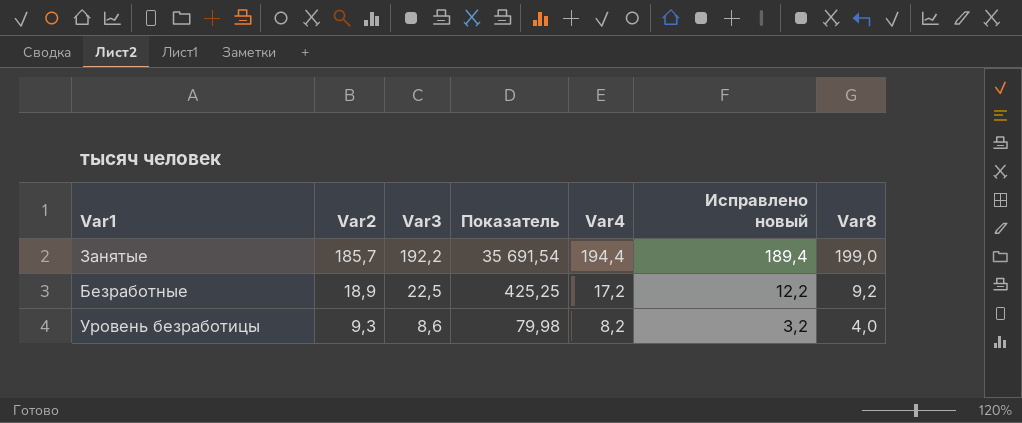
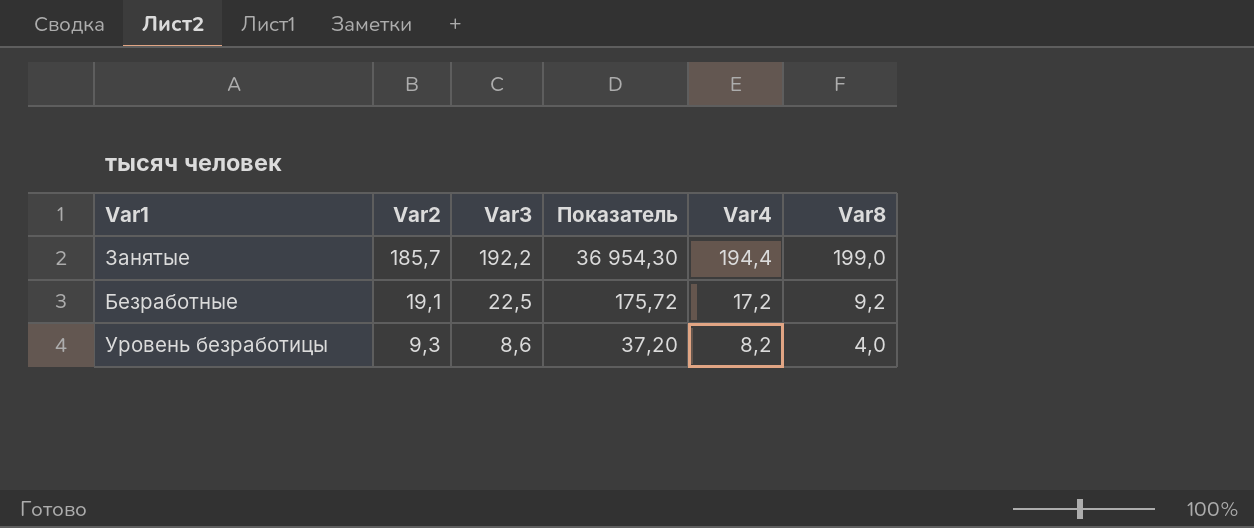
column Исправлено новый | formula: [Var4] - 5 -> none
column Показатель | formula: [Var2] * [Var3] -> [Var2] * [Var8]
Безработные | Var2: 18,9 -> 19,1

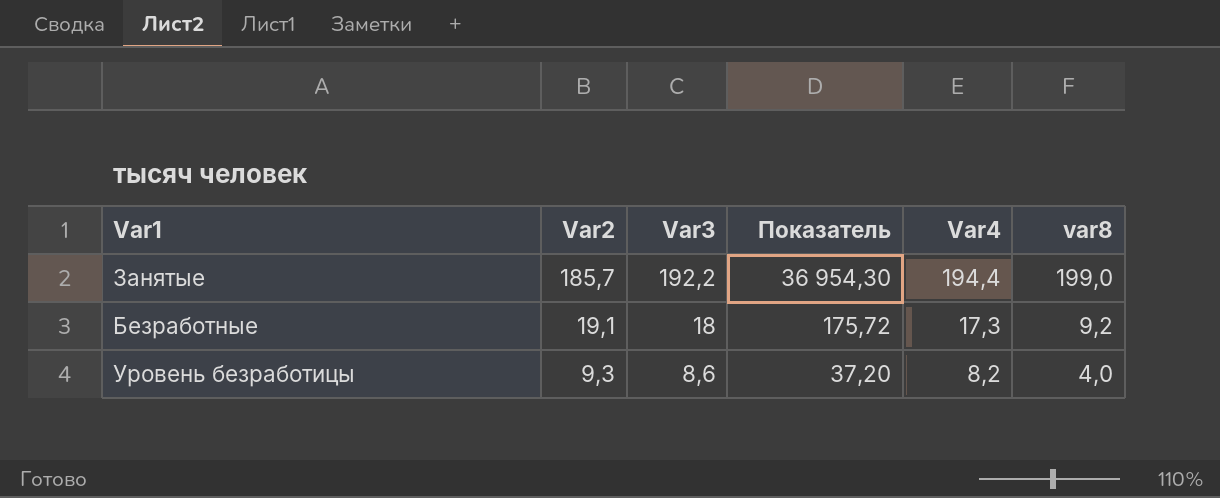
column name: Var8 -> var8
Безработные | Var3: 22,5 -> 18
Безработные | Var4: 17,2 -> 17,3

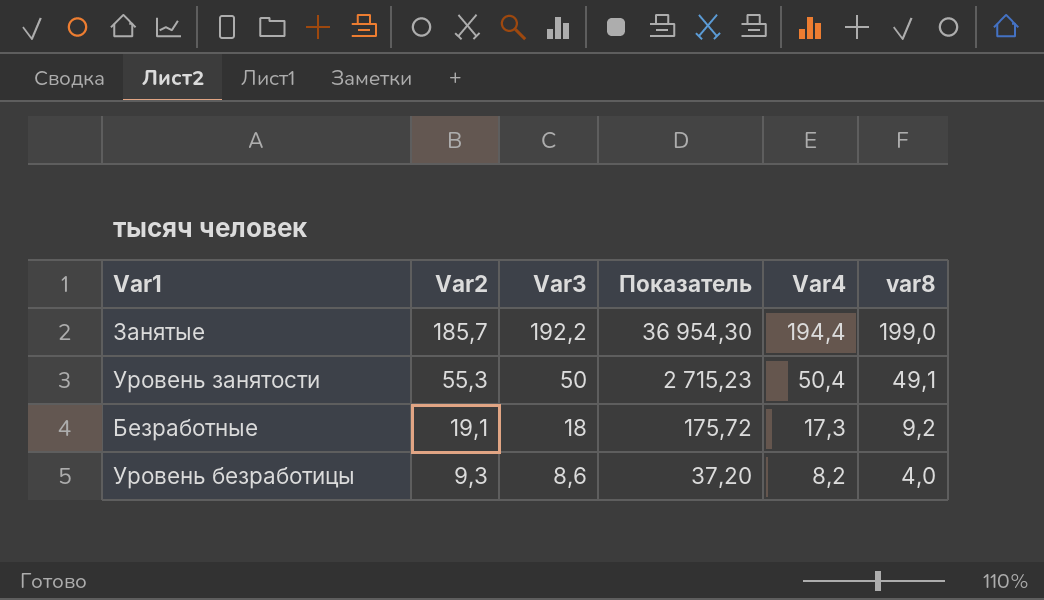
row Уровень занятости: none -> 55,3 | 50 | 2 715,23 | 50,4 | 49,1

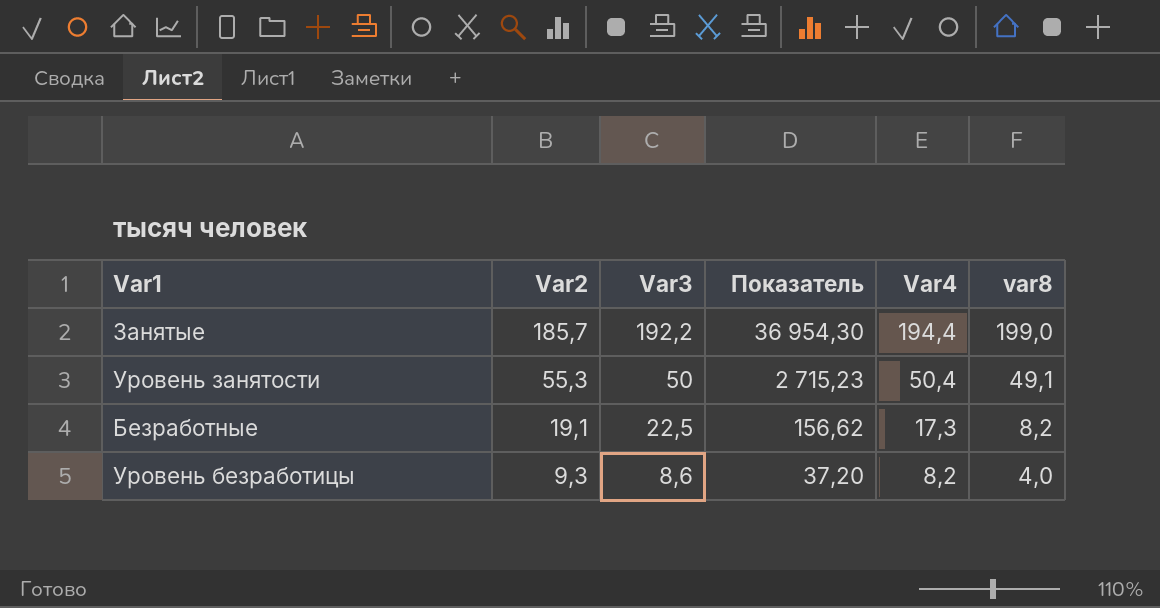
Безработные | Var3: 18 -> 22,5
Безработные | Показатель: 175,72 -> 156,62
Безработные | var8: 9,2 -> 8,2

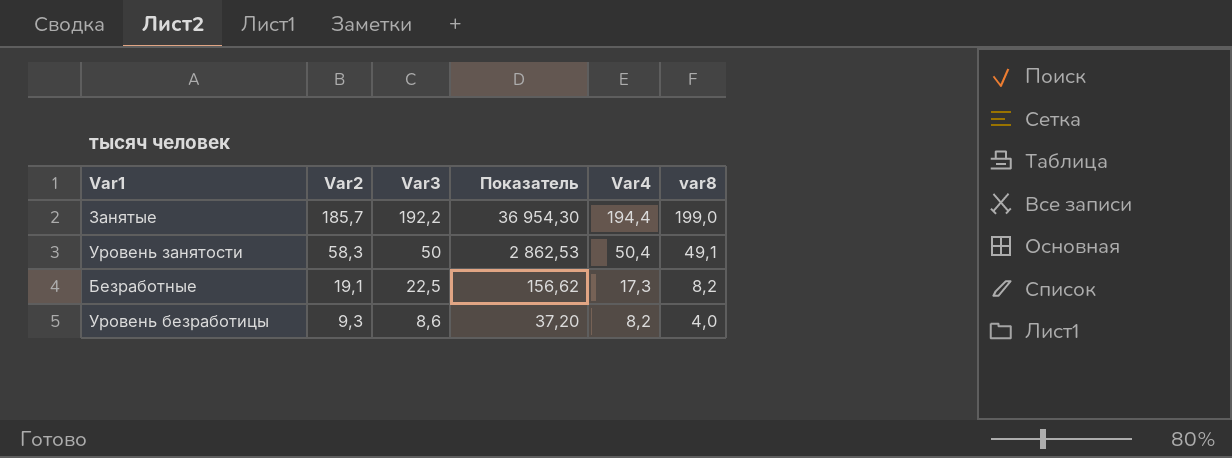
Уровень занятости | Var2: 55,3 -> 58,3
Уровень занятости | Показатель: 2 715,23 -> 2 862,53

